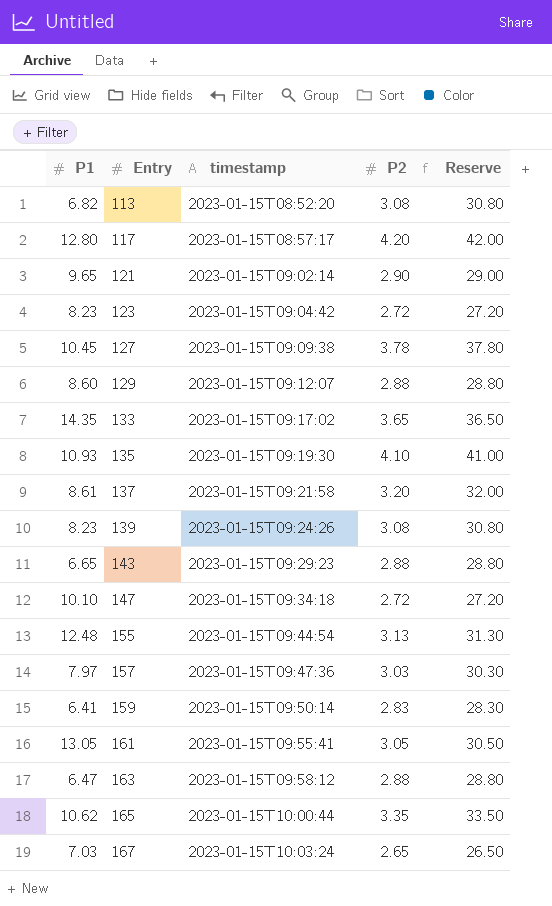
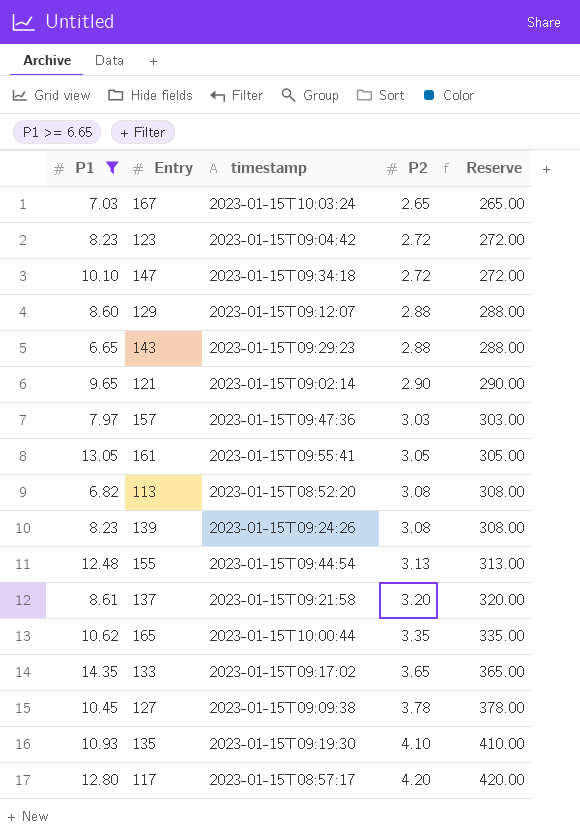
filter: none -> P1 >= 6.65
row order: Entry ascending -> P2 ascending
column Reserve | formula: [P2] * 10 -> [P2] * 100

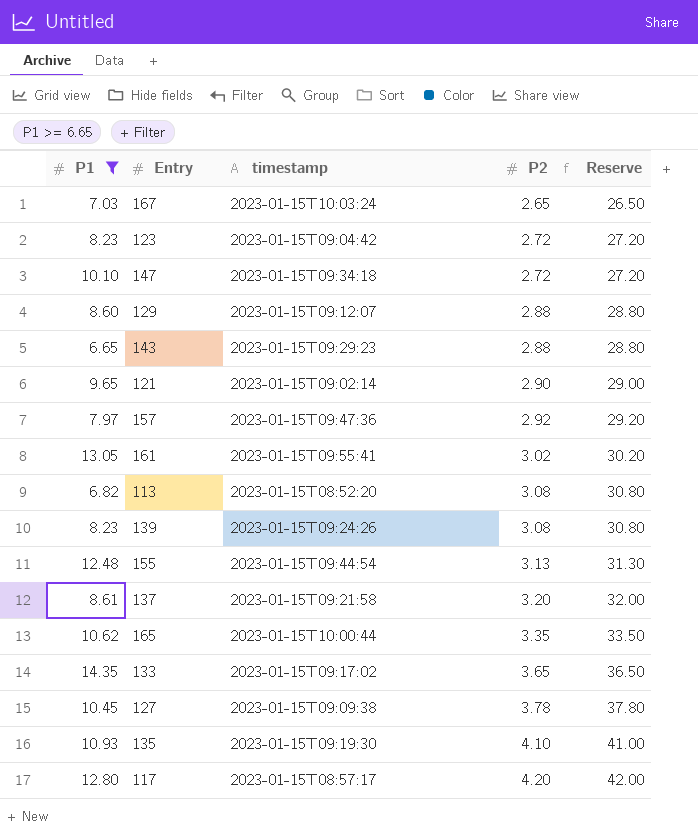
column Reserve | formula: [P2] * 100 -> [P2] * 10
157 | P2: 3.03 -> 2.92
161 | P2: 3.05 -> 3.02

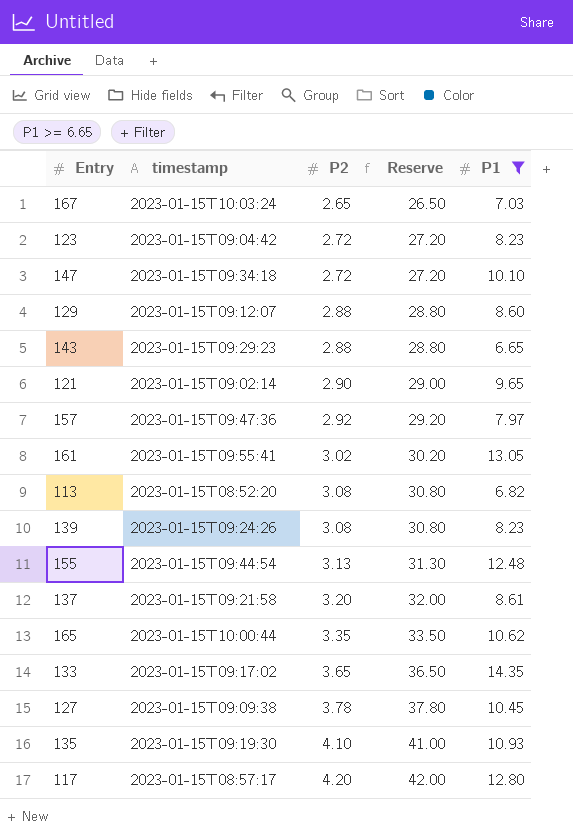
column P1 | position: 1 -> 5

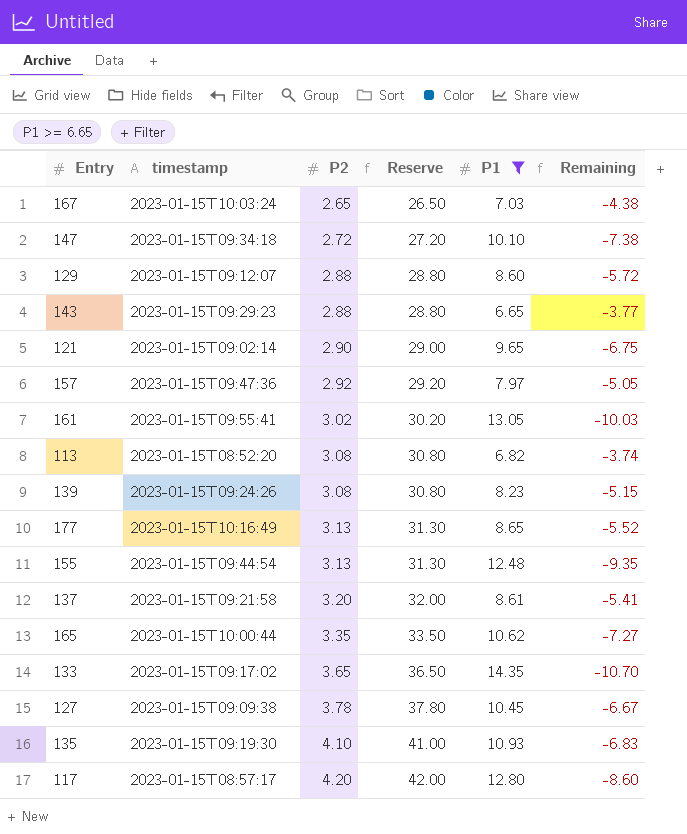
column Remaining | formula: none -> [P2] - [P1]
row 123: 2023-01-15T09:04:42 | 2.72 | 27.20 | 8.23 -> none
row 177: none -> 2023-01-15T10:16:49 | 3.13 | 31.30 | 8.65 | -5.52

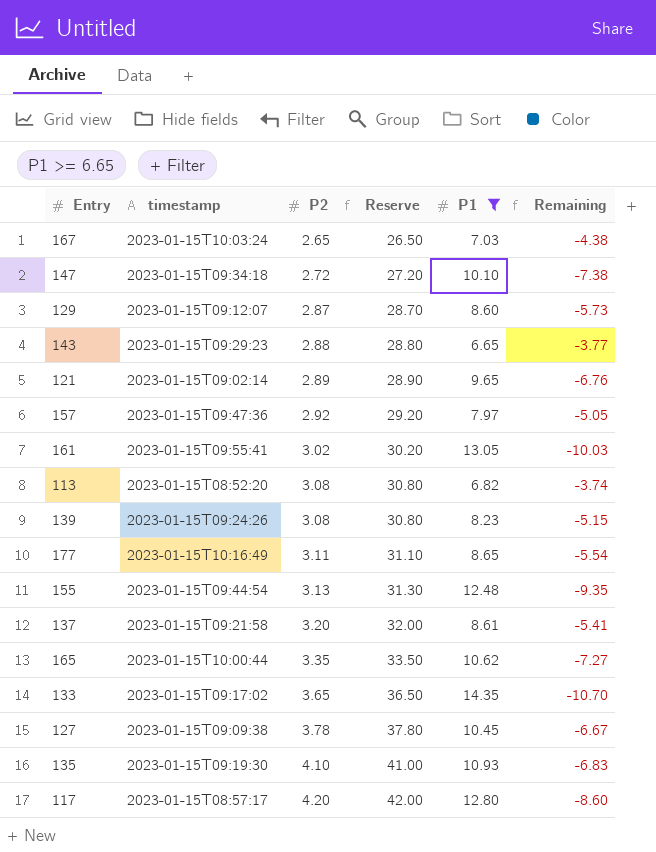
129 | P2: 2.88 -> 2.87
129 | Reserve: 28.80 -> 28.70
129 | Remaining: -5.72 -> -5.73
121 | P2: 2.90 -> 2.89
121 | Reserve: 29.00 -> 28.90
121 | Remaining: -6.75 -> -6.76
177 | P2: 3.13 -> 3.11
177 | Reserve: 31.30 -> 31.10
177 | Remaining: -5.52 -> -5.54

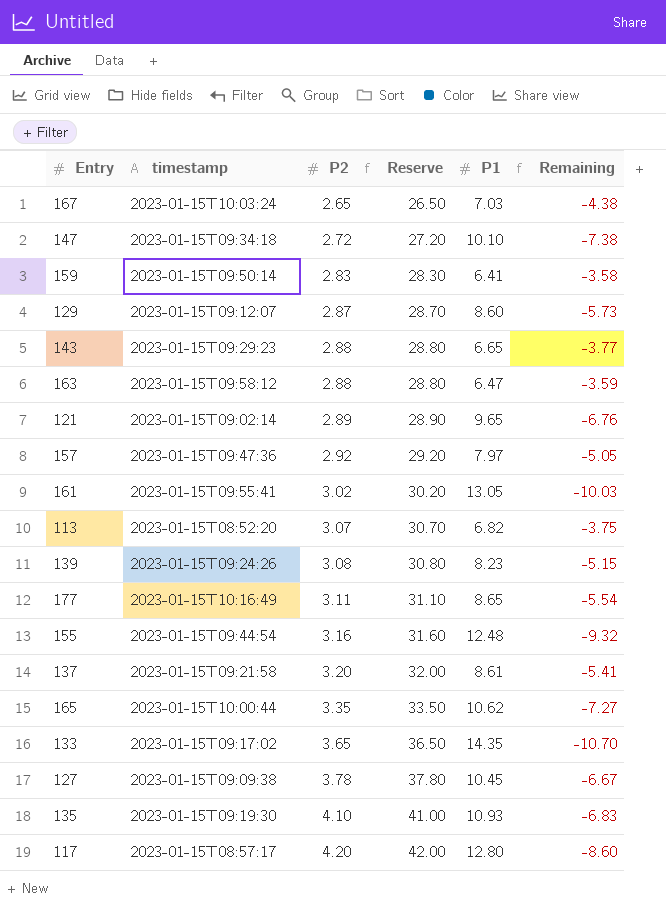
filter: P1 >= 6.65 -> none
113 | P2: 3.08 -> 3.07
113 | Reserve: 30.80 -> 30.70
113 | Remaining: -3.74 -> -3.75
155 | P2: 3.13 -> 3.16
155 | Reserve: 31.30 -> 31.60
155 | Remaining: -9.35 -> -9.32

